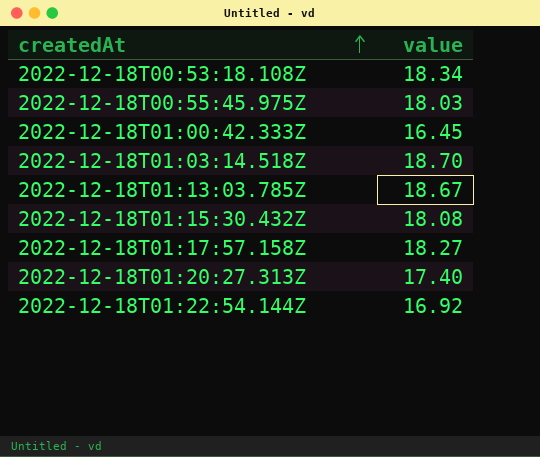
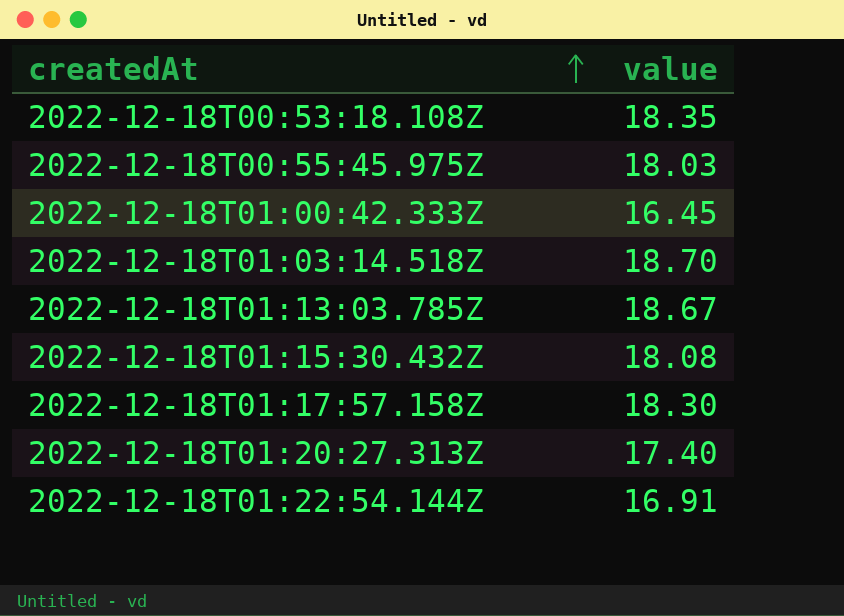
2022-12-18T00:53:18.108Z | value: 18.34 -> 18.35
2022-12-18T01:17:57.158Z | value: 18.27 -> 18.30
2022-12-18T01:22:54.144Z | value: 16.92 -> 16.91

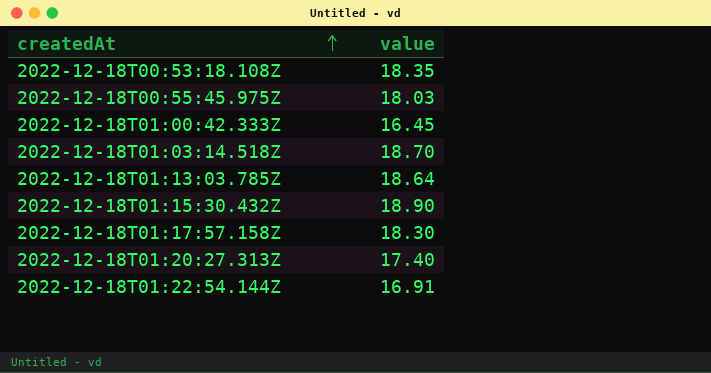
2022-12-18T01:13:03.785Z | value: 18.67 -> 18.64
2022-12-18T01:15:30.432Z | value: 18.08 -> 18.90

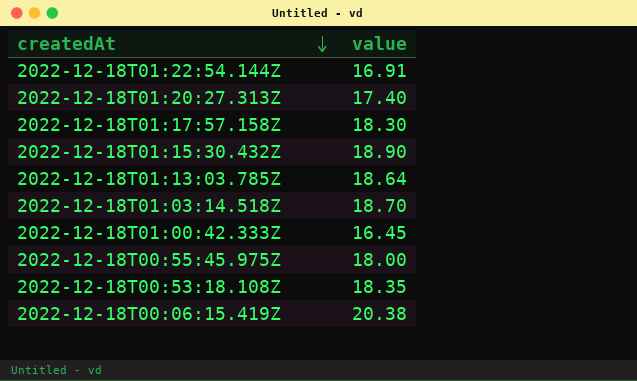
row order: createdAt ascending -> createdAt descending
2022-12-18T00:55:45.975Z | value: 18.03 -> 18.00
row 2022-12-18T00:06:15.419Z: none -> 20.38

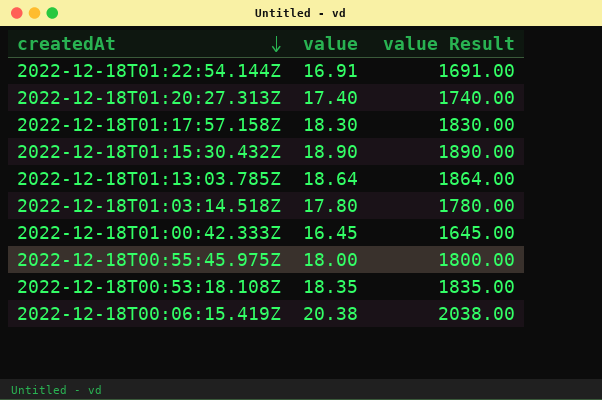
column value Result | formula: none -> [value] * 100
2022-12-18T01:03:14.518Z | value: 18.70 -> 17.80

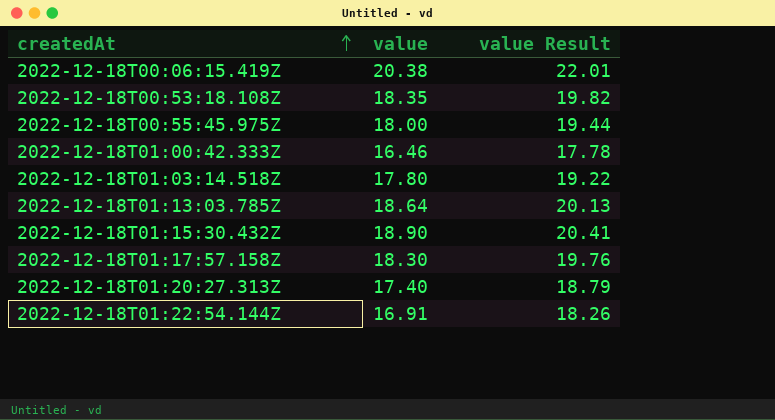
row order: createdAt descending -> createdAt ascending
column value Result | formula: [value] * 100 -> [value] * 1.08
2022-12-18T01:00:42.333Z | value: 16.45 -> 16.46

